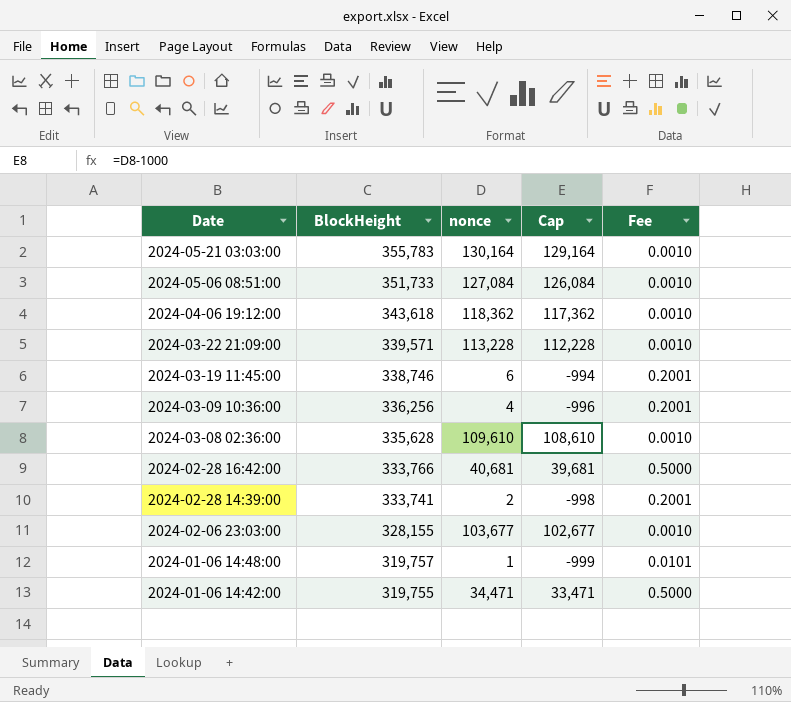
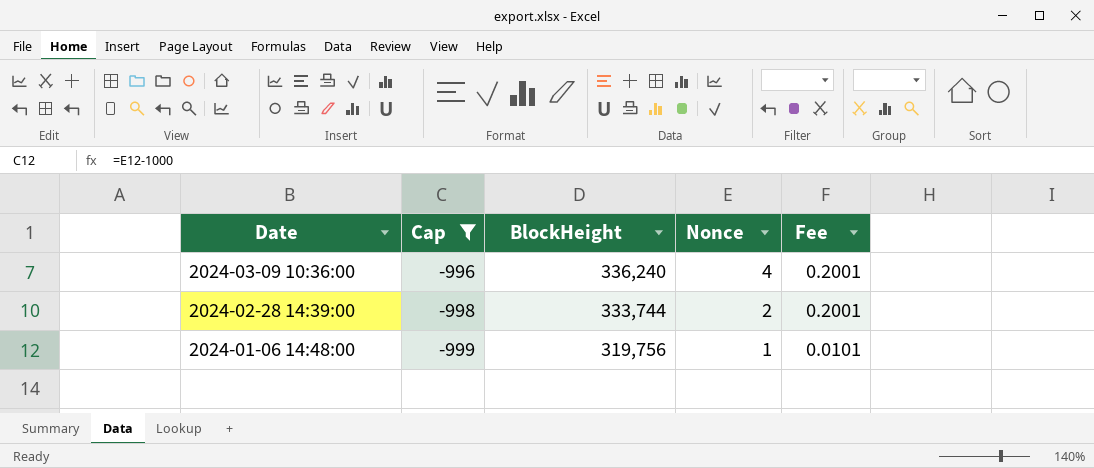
filter: none -> Cap <= -996
column Cap | position: 4 -> 2
column name: nonce -> Nonce
2024-03-09 10:36:00 | BlockHeight: 336,256 -> 336,240
2024-02-28 14:39:00 | BlockHeight: 333,741 -> 333,744
2024-01-06 14:48:00 | BlockHeight: 319,757 -> 319,756

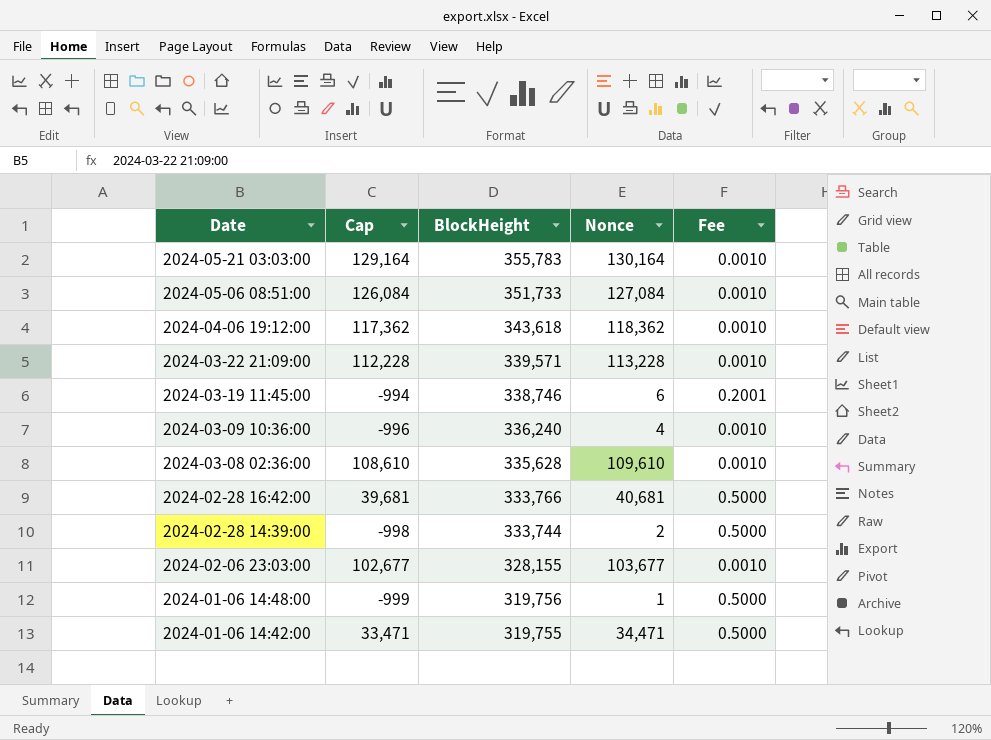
filter: Cap <= -996 -> none
2024-03-09 10:36:00 | Fee: 0.2001 -> 0.0010
2024-02-28 14:39:00 | Fee: 0.2001 -> 0.5000
2024-01-06 14:48:00 | Fee: 0.0101 -> 0.5000

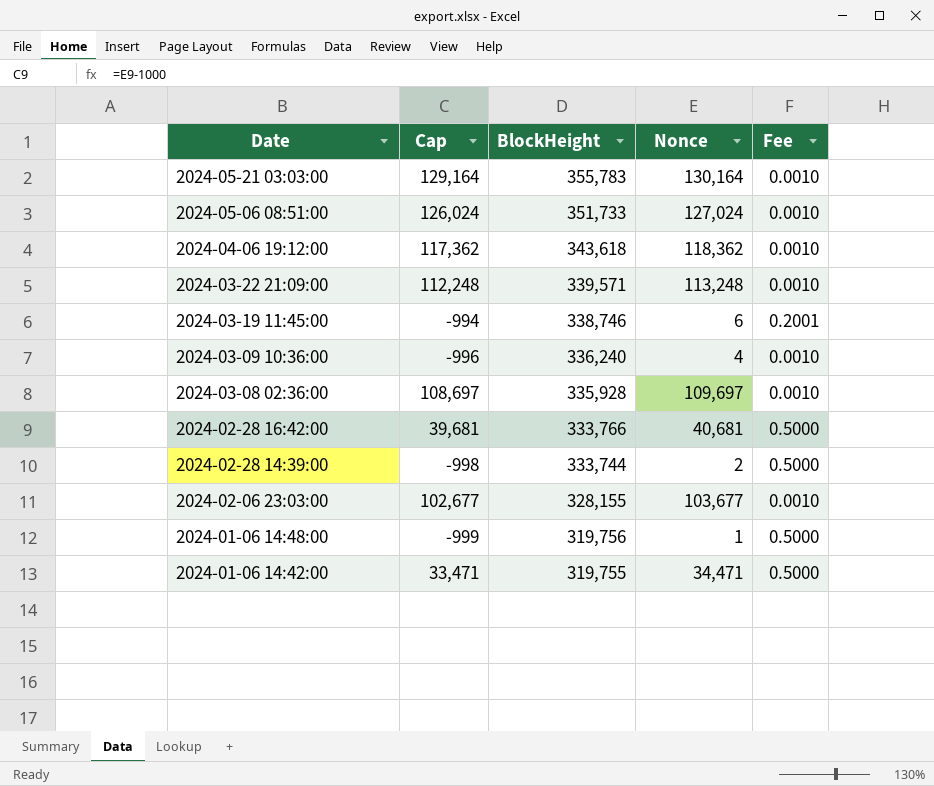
2024-05-06 08:51:00 | Cap: 126,084 -> 126,024
2024-05-06 08:51:00 | Nonce: 127,084 -> 127,024
2024-03-22 21:09:00 | Cap: 112,228 -> 112,248
2024-03-22 21:09:00 | Nonce: 113,228 -> 113,248
2024-03-08 02:36:00 | Cap: 108,610 -> 108,697
2024-03-08 02:36:00 | BlockHeight: 335,628 -> 335,928
2024-03-08 02:36:00 | Nonce: 109,610 -> 109,697

